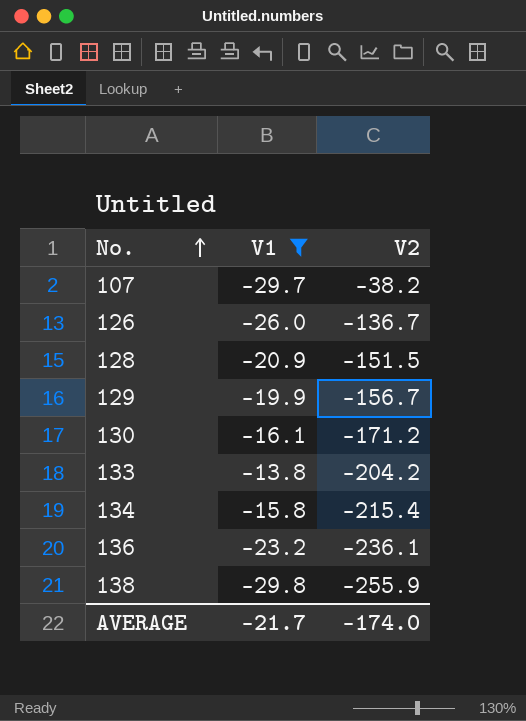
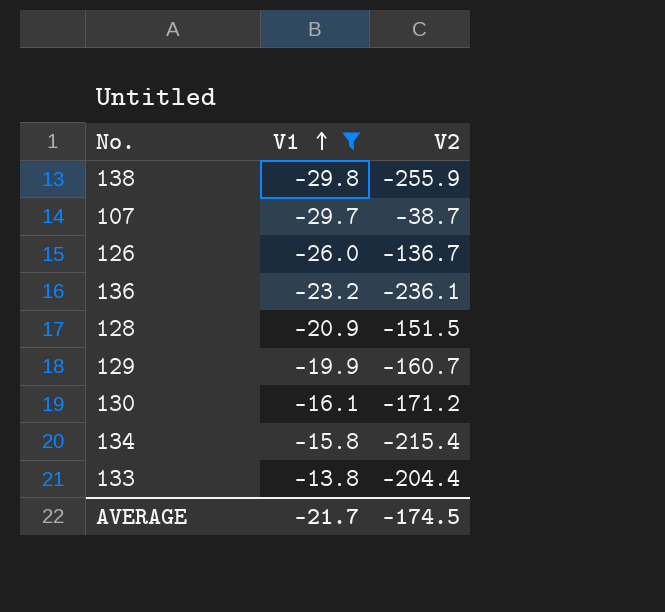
row order: No. ascending -> V1 ascending
107 | V2: -38.2 -> -38.7
129 | V2: -156.7 -> -160.7
133 | V2: -204.2 -> -204.4
AVERAGE | V2: -174.0 -> -174.5

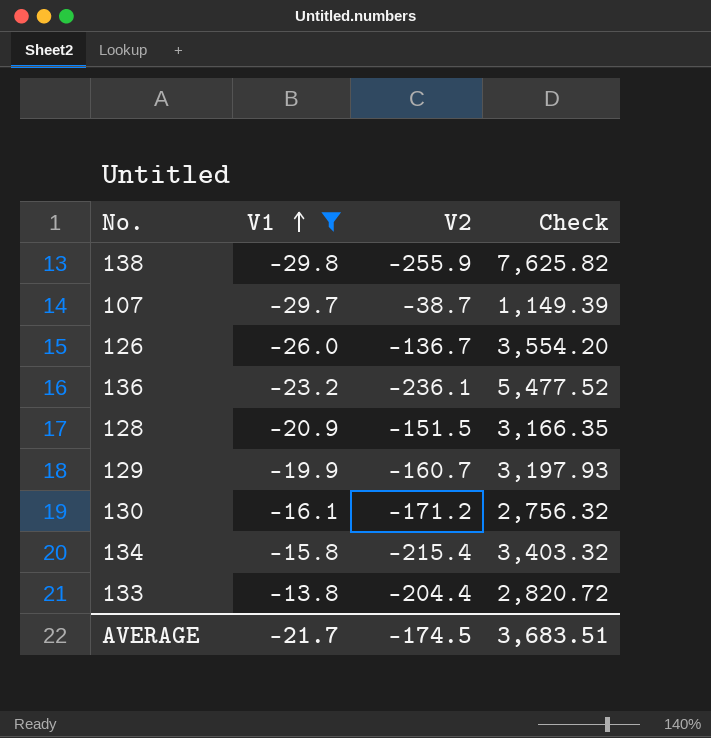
column Check | formula: none -> [V1] * [V2]

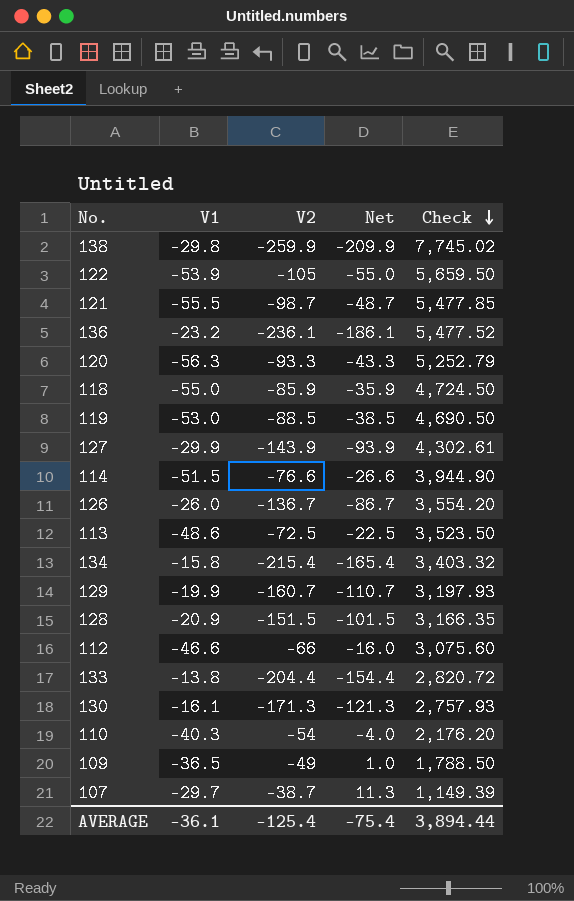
filter: V1 >= -29.8 -> none
row order: V1 ascending -> Check descending
column Net | formula: none -> [V2] + 50
138 | V2: -255.9 -> -259.9
138 | Check: 7,625.82 -> 7,745.02
130 | V2: -171.2 -> -171.3
130 | Check: 2,756.32 -> 2,757.93
AVERAGE | V1: -21.7 -> -36.1
AVERAGE | V2: -174.5 -> -125.4
AVERAGE | Check: 3,683.51 -> 3,894.44

